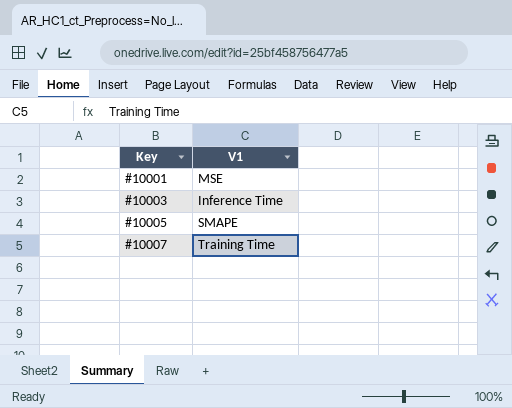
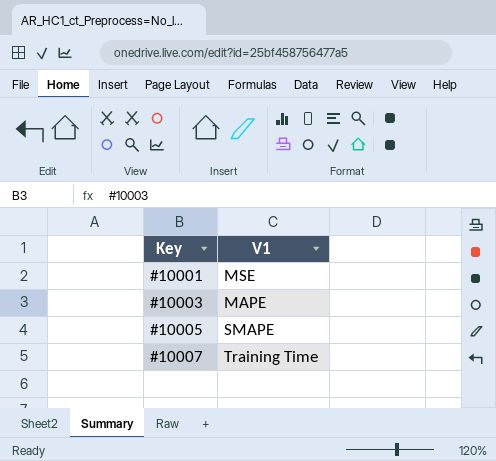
#10003 | V1: Inference Time -> MAPE

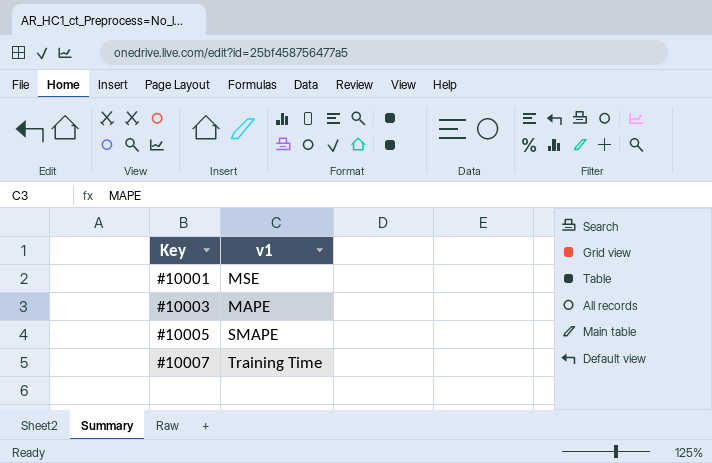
column name: V1 -> v1

